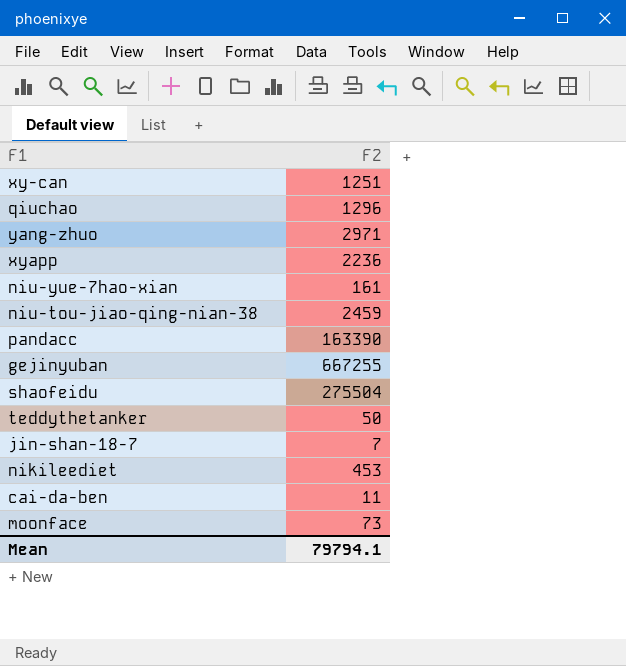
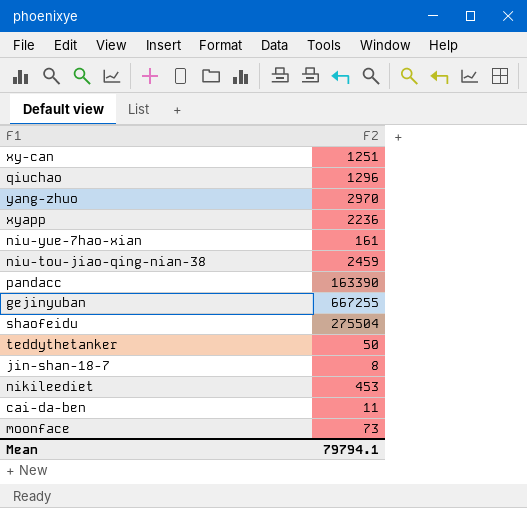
yang-zhuo | F2: 2971 -> 2970
jin-shan-18-7 | F2: 7 -> 8

